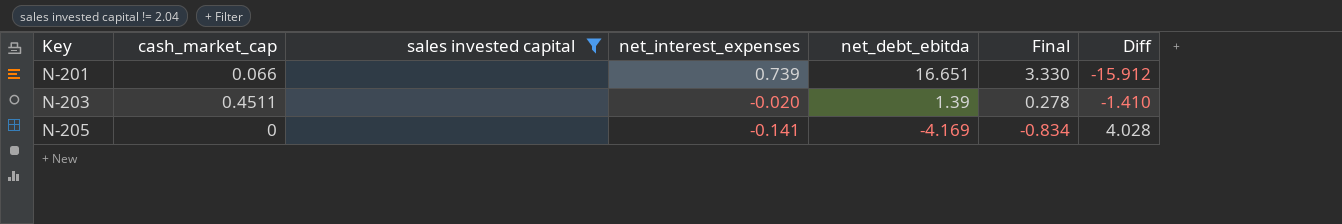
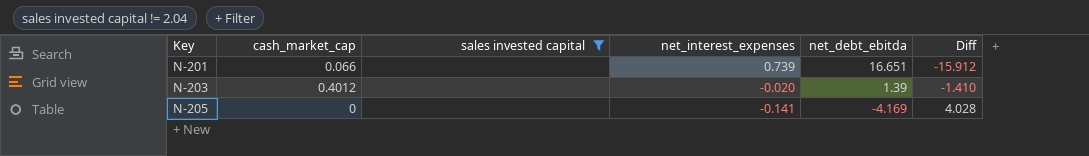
column Final | formula: [net_debt_ebitda] * 0.2 -> none
N-203 | cash_market_cap: 0.4511 -> 0.4012

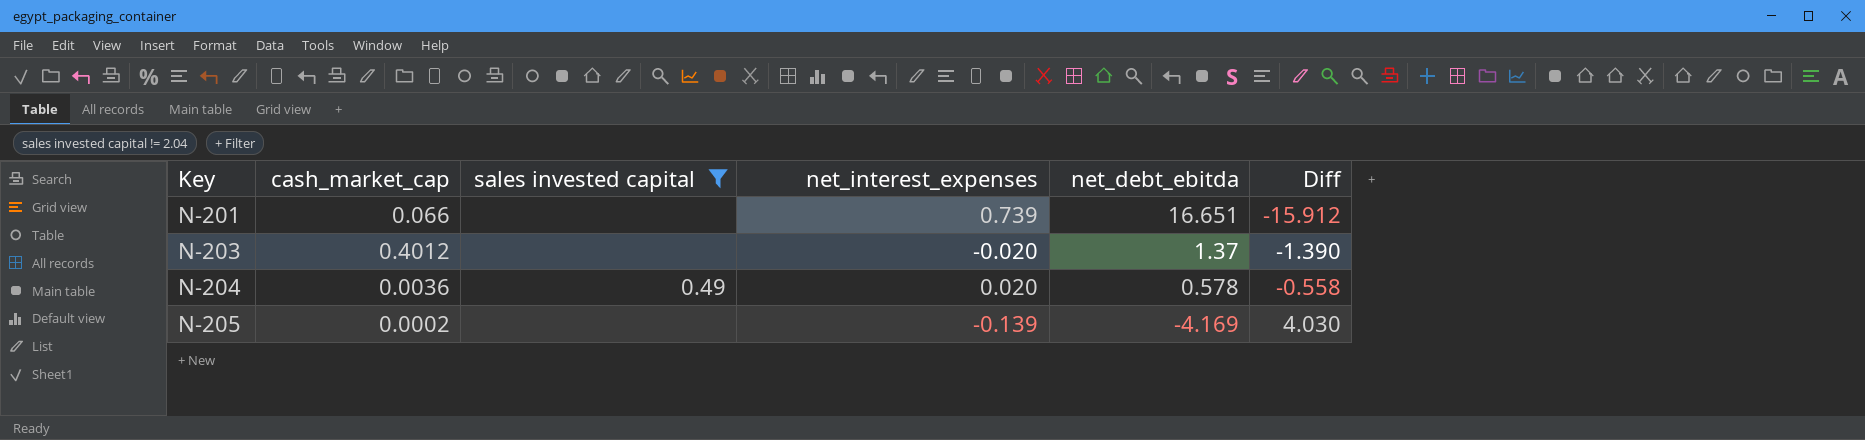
N-203 | net_debt_ebitda: 1.39 -> 1.37
N-203 | Diff: -1.410 -> -1.390
row N-204: none -> 0.0036 | 0.49 | 0.020 | 0.578 | -0.558
N-205 | cash_market_cap: 0 -> 0.0002
N-205 | net_interest_expenses: -0.141 -> -0.139
N-205 | Diff: 4.028 -> 4.030

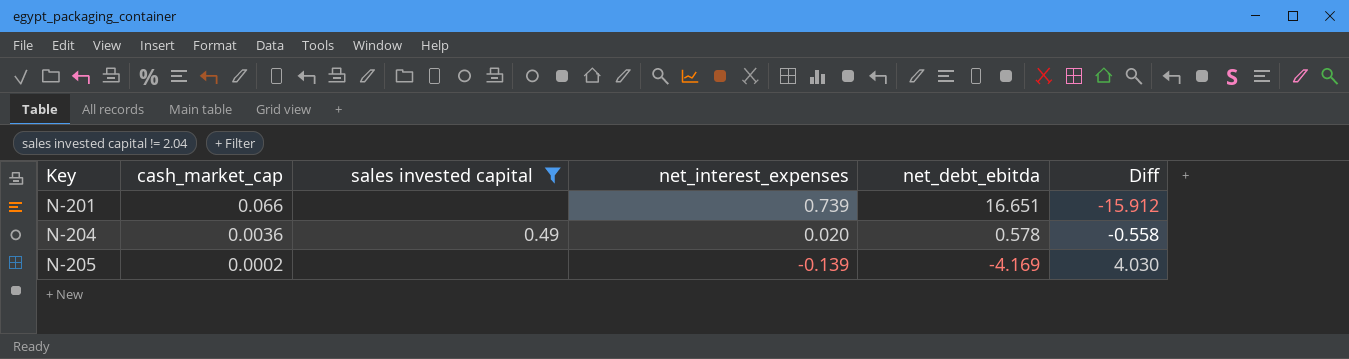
row N-203: 0.4012 | none | -0.020 | 1.37 | -1.390 -> none

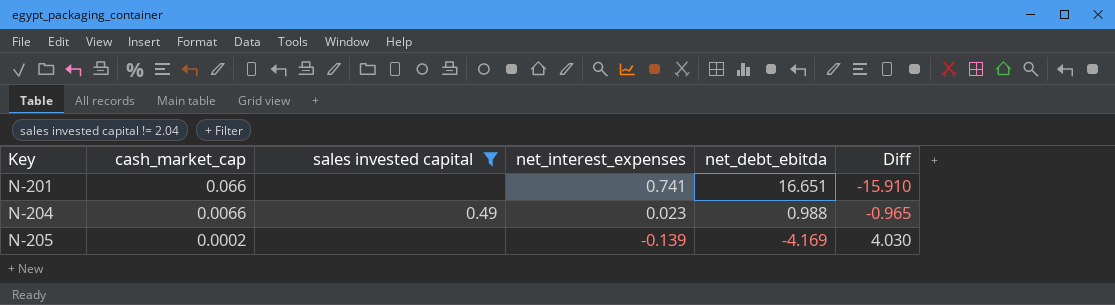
N-201 | net_interest_expenses: 0.739 -> 0.741
N-201 | Diff: -15.912 -> -15.910
N-204 | cash_market_cap: 0.0036 -> 0.0066
N-204 | net_interest_expenses: 0.020 -> 0.023
N-204 | net_debt_ebitda: 0.578 -> 0.988
N-204 | Diff: -0.558 -> -0.965

